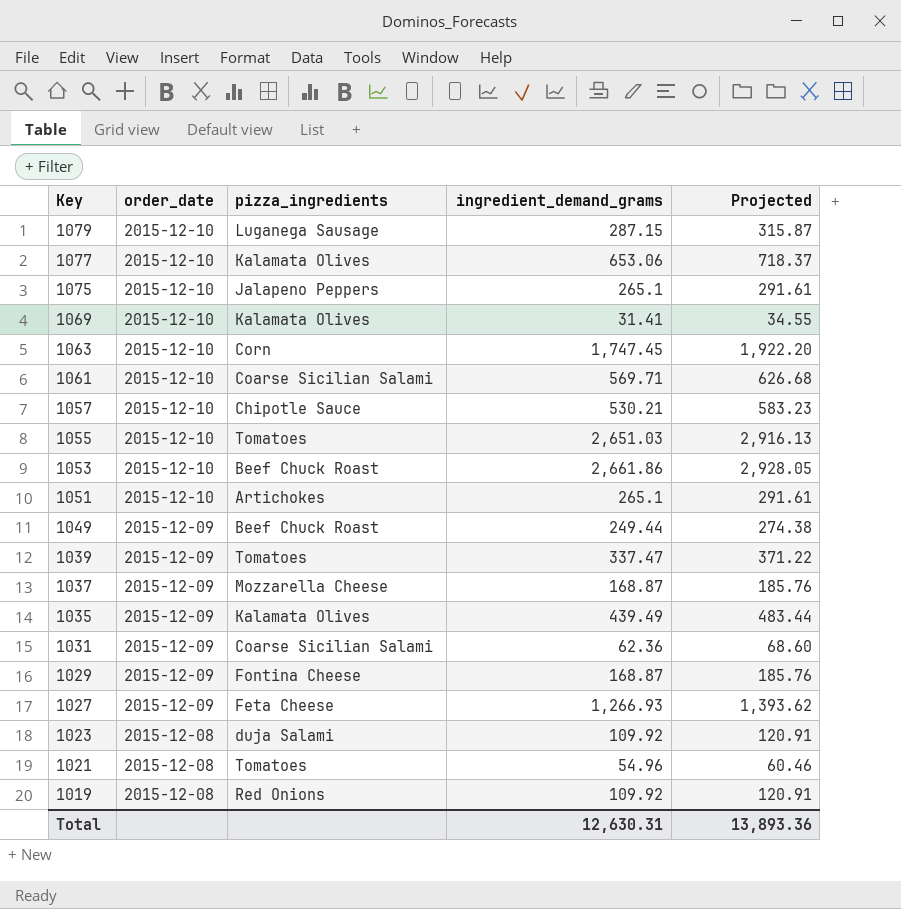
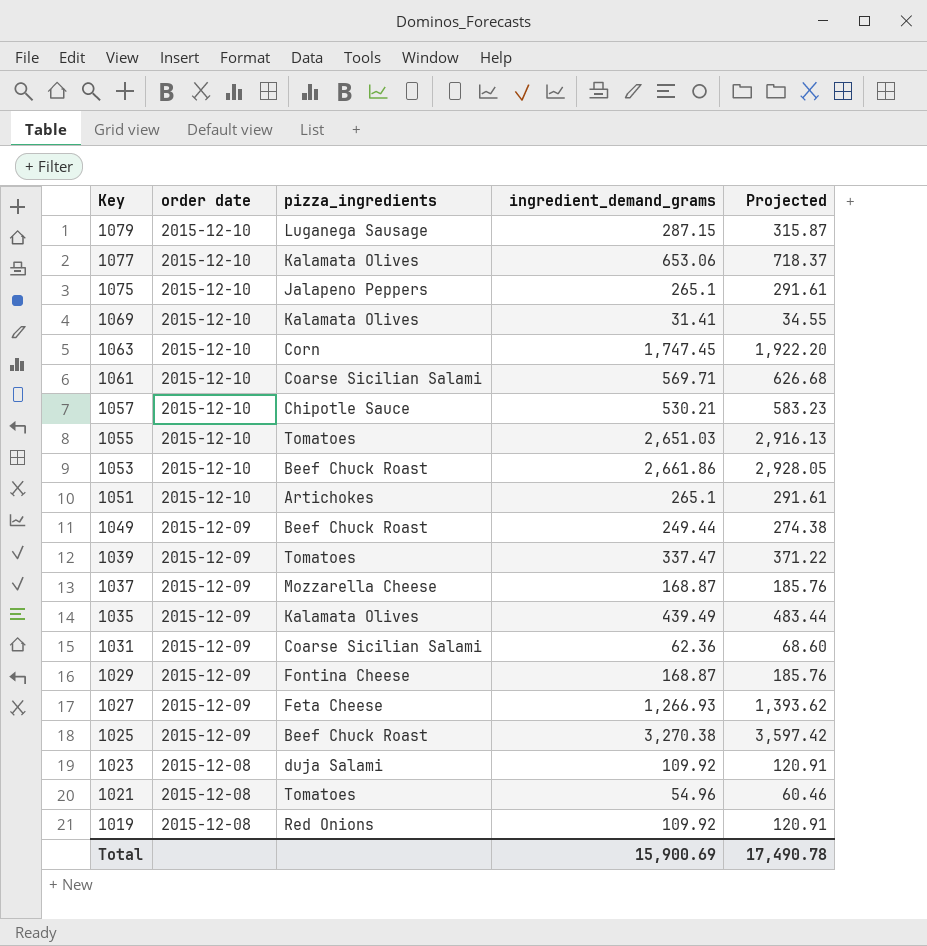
column name: order_date -> order date
row 1025: none -> 2015-12-09 | Beef Chuck Roast | 3,270.38 | 3,597.42
Total | ingredient_demand_grams: 12,630.31 -> 15,900.69
Total | Projected: 13,893.36 -> 17,490.78

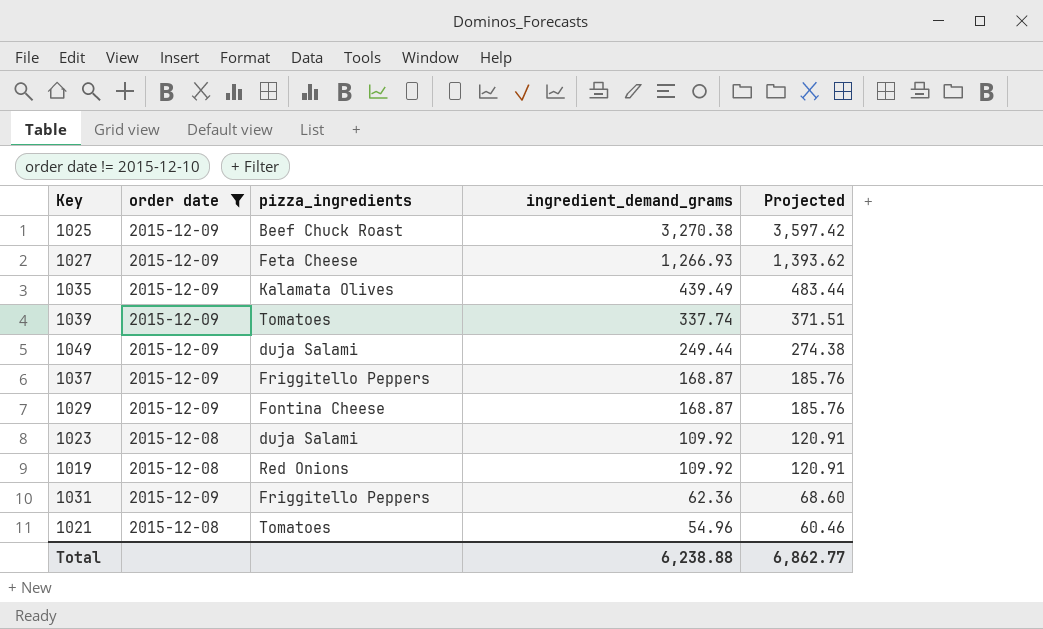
filter: none -> order date != 2015-12-10
row order: Key descending -> ingredient_demand_grams descending
1039 | ingredient_demand_grams: 337.47 -> 337.74
1039 | Projected: 371.22 -> 371.51
1049 | pizza_ingredients: Beef Chuck Roast -> duja Salami
1037 | pizza_ingredients: Mozzarella Cheese -> Friggitello Peppers
1031 | pizza_ingredients: Coarse Sicilian Salami -> Friggitello Peppers
Total | ingredient_demand_grams: 15,900.69 -> 6,238.88
Total | Projected: 17,490.78 -> 6,862.77

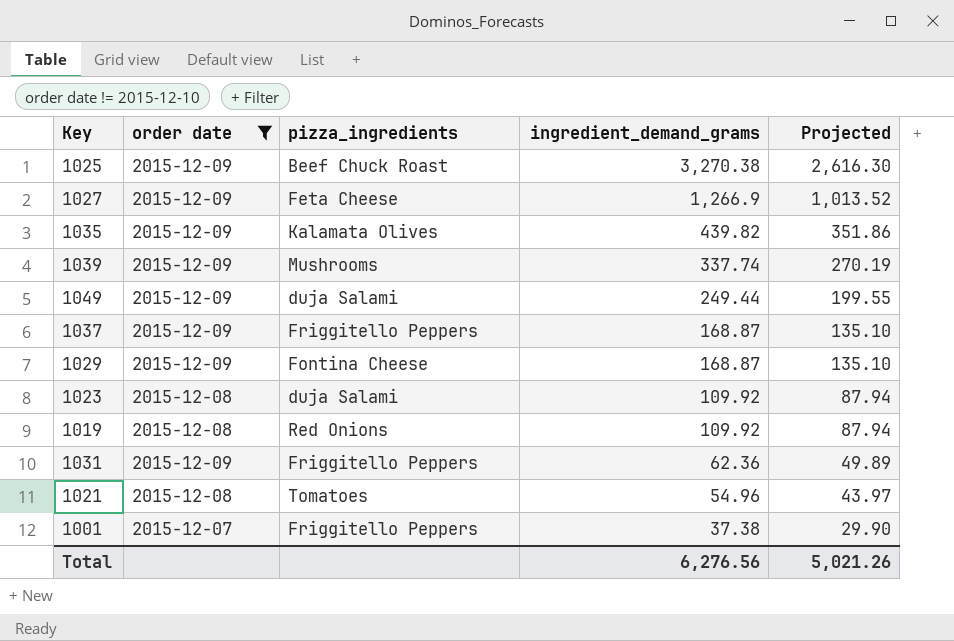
column Projected | formula: [ingredient_demand_grams] * 1.1 -> [ingredient_demand_grams] * 0.8
1027 | ingredient_demand_grams: 1,266.93 -> 1,266.9
1035 | ingredient_demand_grams: 439.49 -> 439.82
1039 | pizza_ingredients: Tomatoes -> Mushrooms
row 1001: none -> 2015-12-07 | Friggitello Peppers | 37.38 | 29.90
Total | ingredient_demand_grams: 6,238.88 -> 6,276.56
Total | Projected: 6,862.77 -> 5,021.26

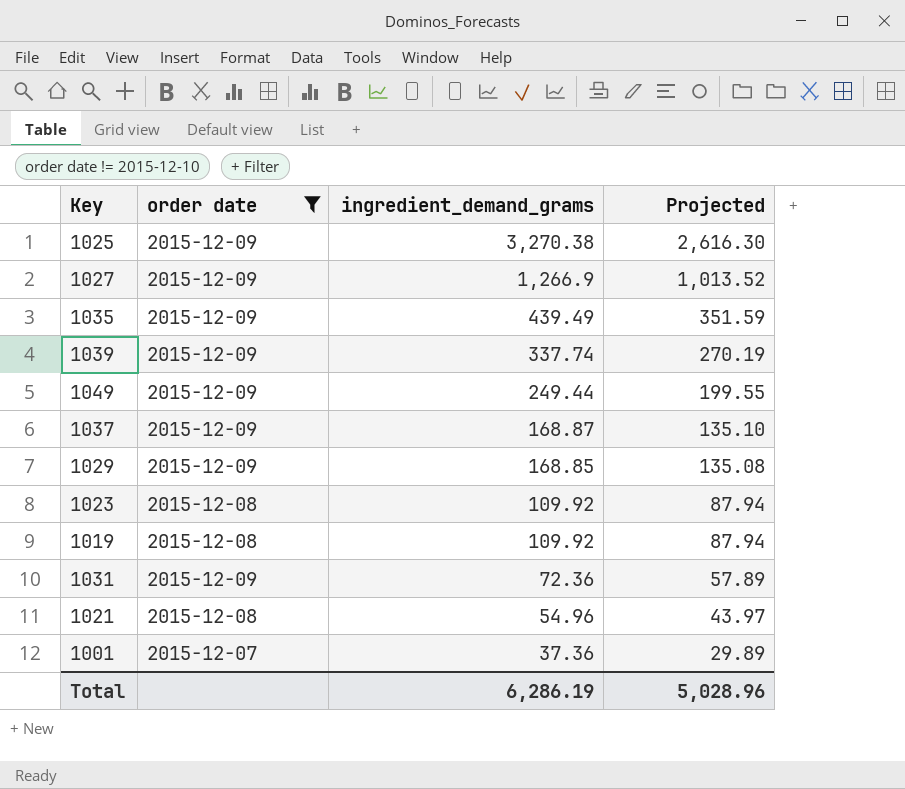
column pizza_ingredients | position: 3 -> none
1035 | ingredient_demand_grams: 439.82 -> 439.49
1035 | Projected: 351.86 -> 351.59
1029 | ingredient_demand_grams: 168.87 -> 168.85
1029 | Projected: 135.10 -> 135.08
1031 | ingredient_demand_grams: 62.36 -> 72.36
1031 | Projected: 49.89 -> 57.89
1001 | ingredient_demand_grams: 37.38 -> 37.36
1001 | Projected: 29.90 -> 29.89
Total | ingredient_demand_grams: 6,276.56 -> 6,286.19
Total | Projected: 5,021.26 -> 5,028.96

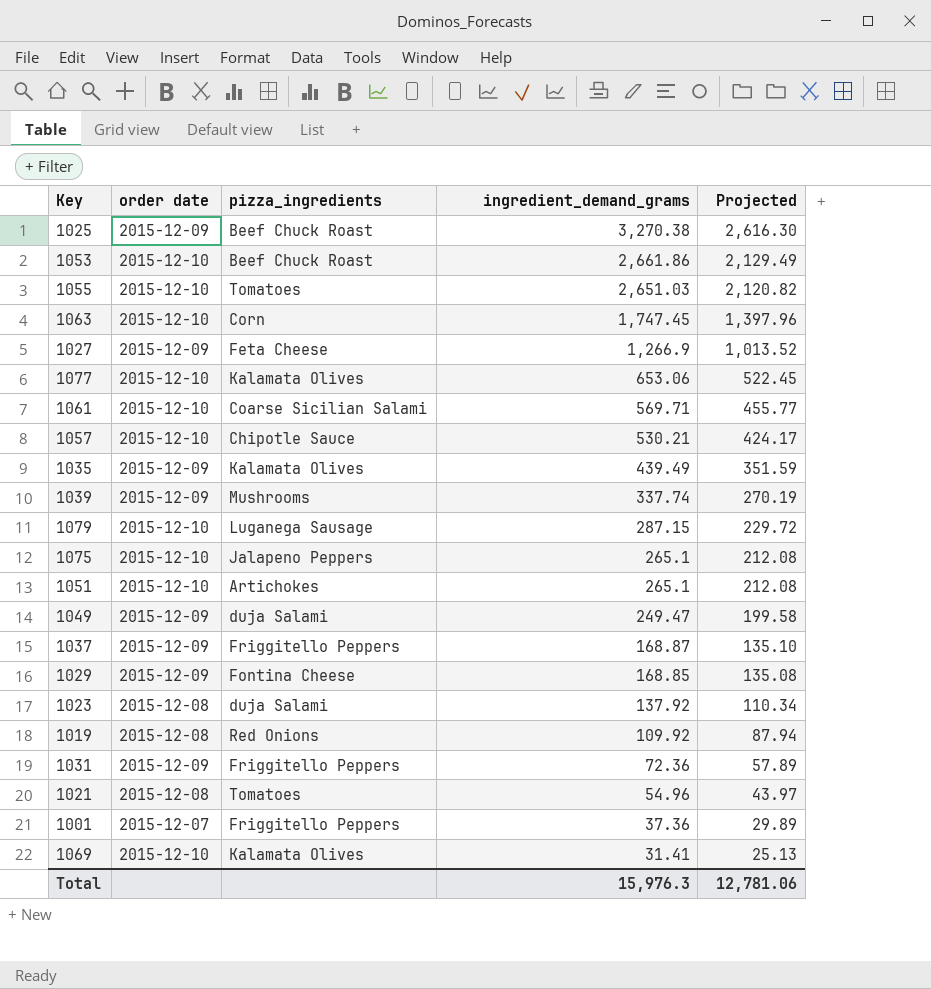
filter: order date != 2015-12-10 -> none
column pizza_ingredients | position: none -> 3
1049 | ingredient_demand_grams: 249.44 -> 249.47
1049 | Projected: 199.55 -> 199.58
1023 | ingredient_demand_grams: 109.92 -> 137.92
1023 | Projected: 87.94 -> 110.34
Total | ingredient_demand_grams: 6,286.19 -> 15,976.3
Total | Projected: 5,028.96 -> 12,781.06

